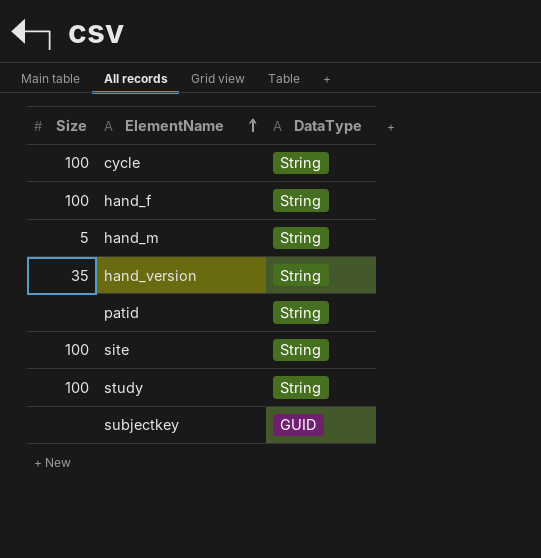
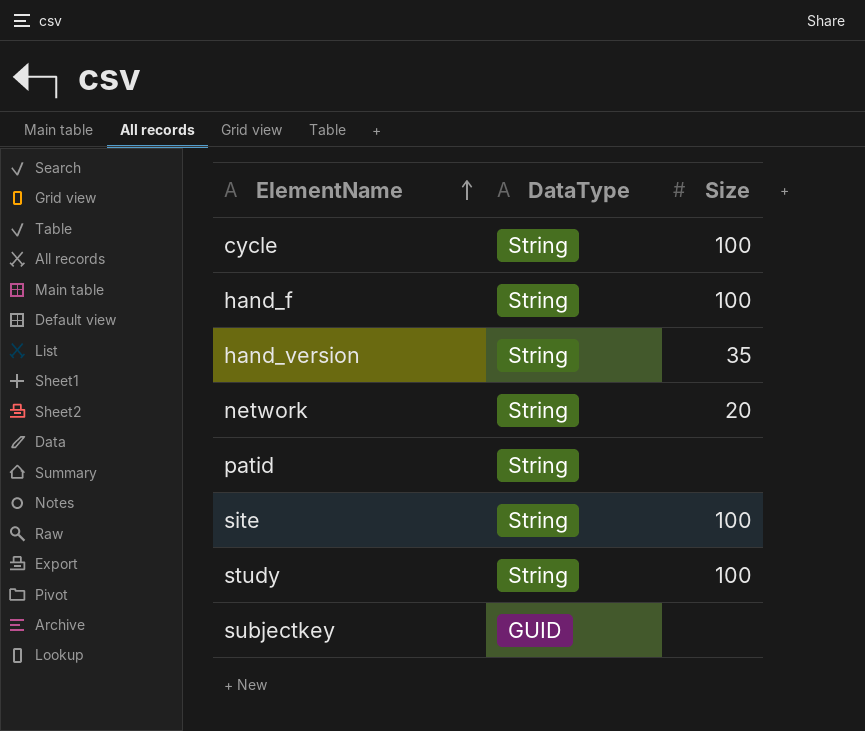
column Size | position: 1 -> 3
row hand_m: 5 | String -> none
row network: none -> String | 20

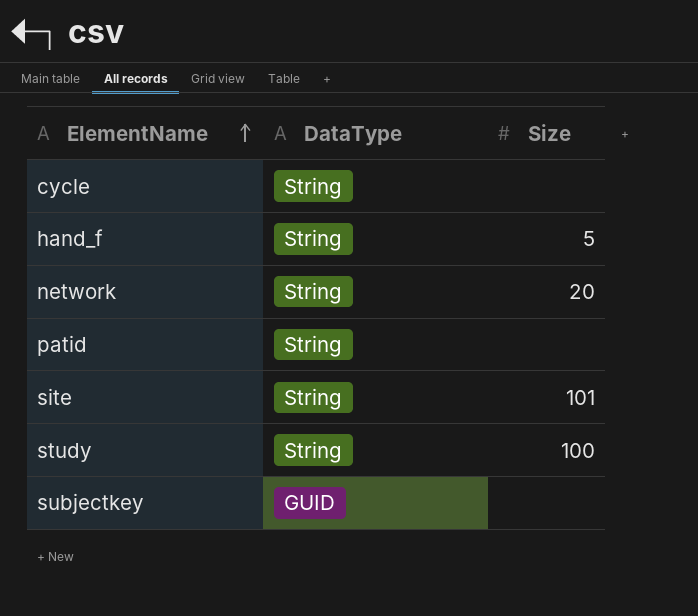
row hand_version: String | 35 -> none
cycle | Size: 100 -> none
hand_f | Size: 100 -> 5
site | Size: 100 -> 101

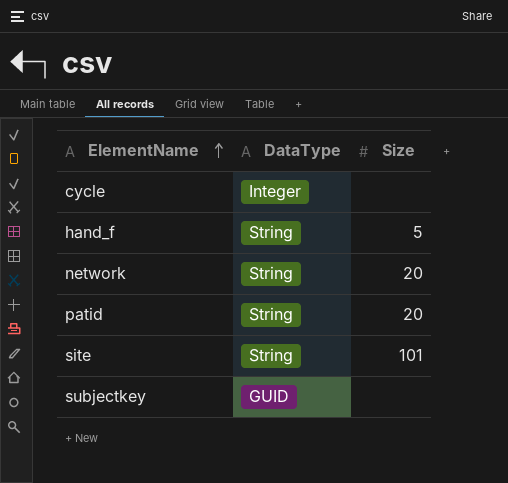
row study: String | 100 -> none
cycle | DataType: String -> Integer
patid | Size: none -> 20

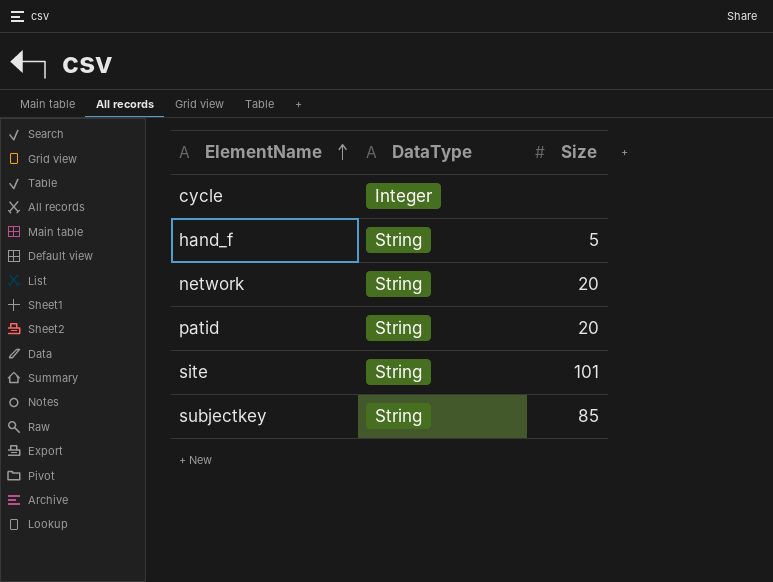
subjectkey | DataType: GUID -> String
subjectkey | Size: none -> 85

